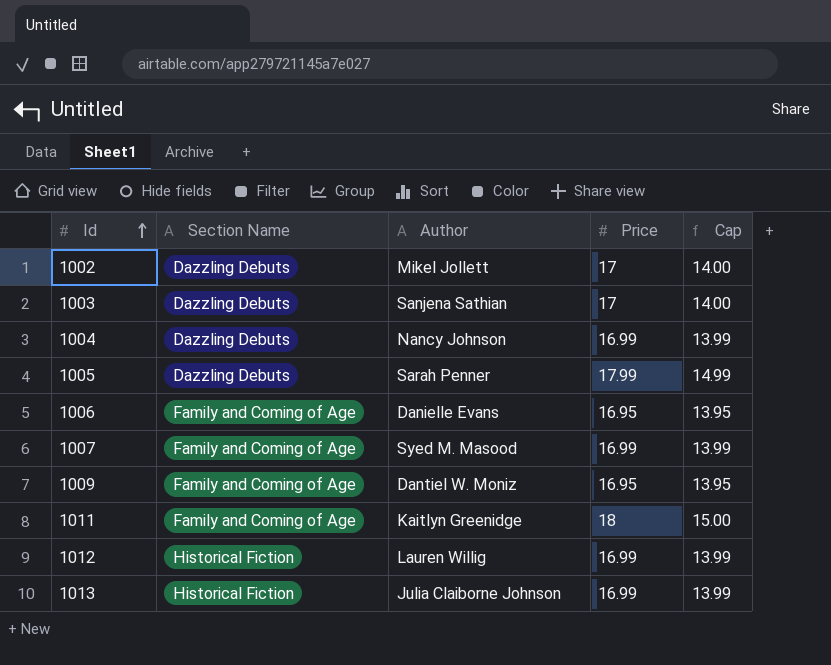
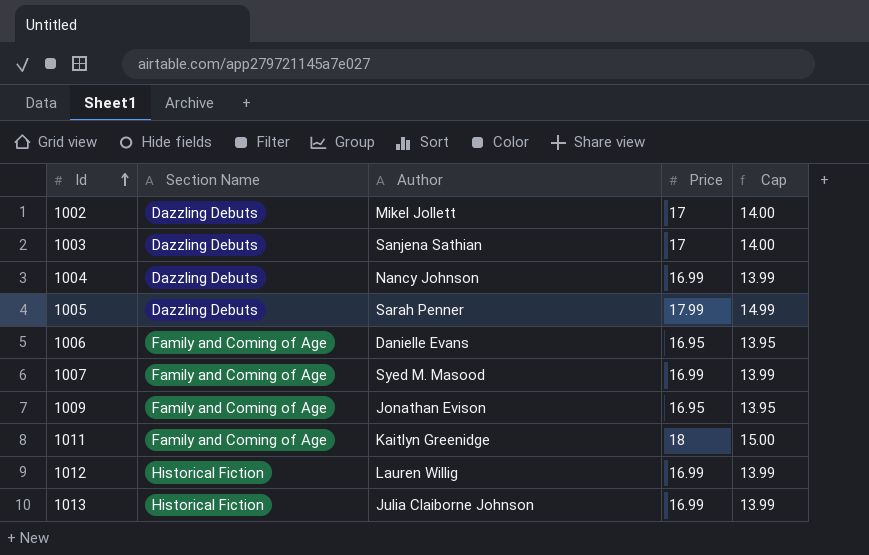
1009 | Author: Dantiel W. Moniz -> Jonathan Evison

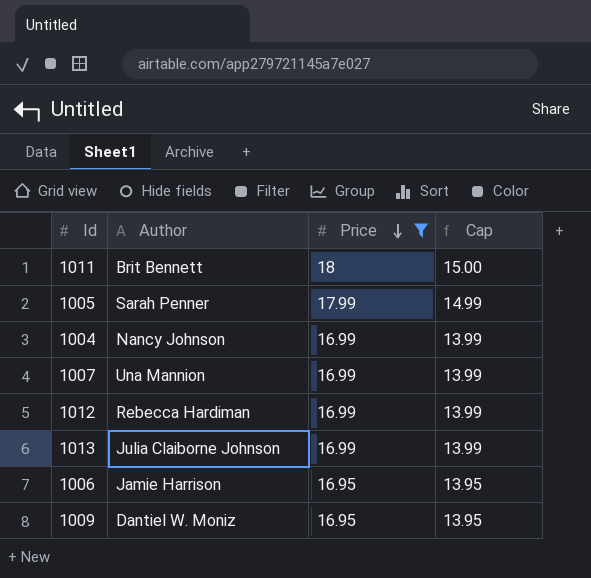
filter: none -> Price != 17
row order: Id ascending -> Price descending
column Section Name | position: 2 -> none
1011 | Author: Kaitlyn Greenidge -> Brit Bennett
1007 | Author: Syed M. Masood -> Una Mannion
1012 | Author: Lauren Willig -> Rebecca Hardiman
1006 | Author: Danielle Evans -> Jamie Harrison
1009 | Author: Jonathan Evison -> Dantiel W. Moniz

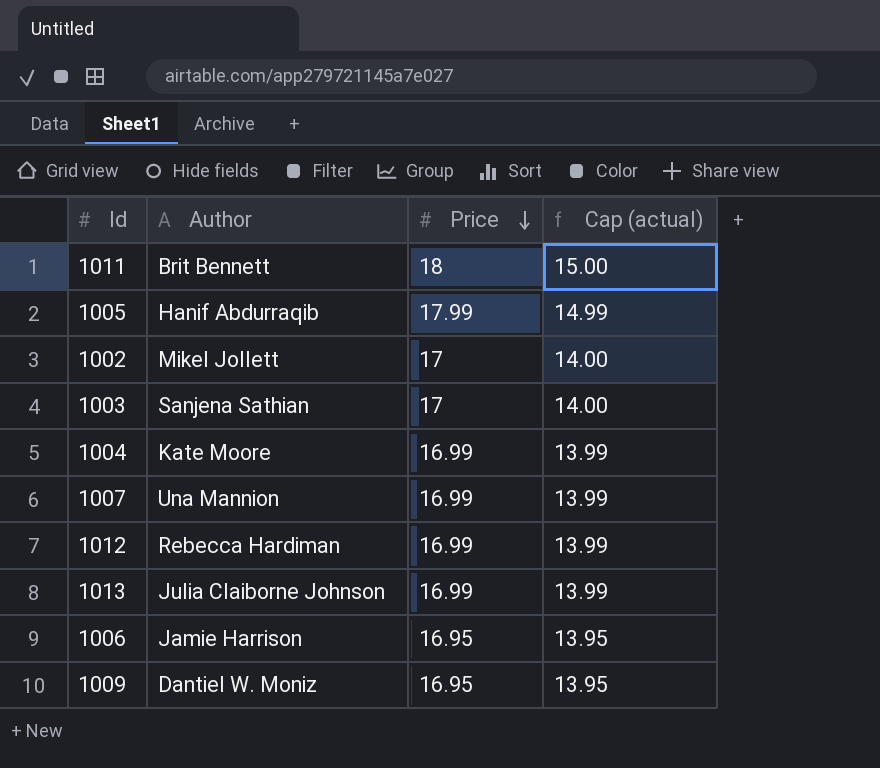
filter: Price != 17 -> none
column name: Cap -> Cap (actual)
1005 | Author: Sarah Penner -> Hanif Abdurraqib
1004 | Author: Nancy Johnson -> Kate Moore

